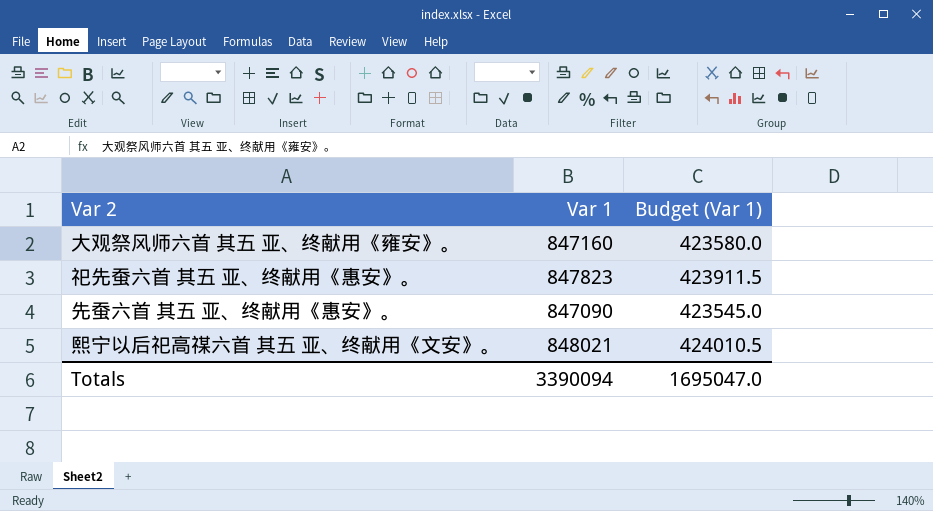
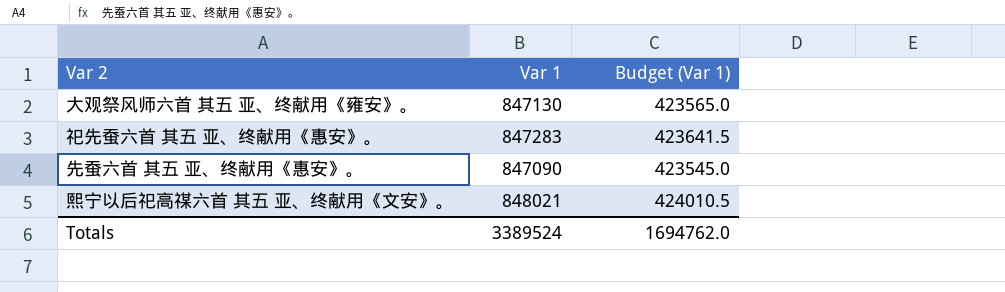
大观祭风师六首 其五 亚、终献用《雍安》。 | Var 1: 847160 -> 847130
大观祭风师六首 其五 亚、终献用《雍安》。 | Budget (Var 1): 423580.0 -> 423565.0
祀先蚕六首 其五 亚、终献用《惠安》。 | Var 1: 847823 -> 847283
祀先蚕六首 其五 亚、终献用《惠安》。 | Budget (Var 1): 423911.5 -> 423641.5
Totals | Var 1: 3390094 -> 3389524
Totals | Budget (Var 1): 1695047.0 -> 1694762.0

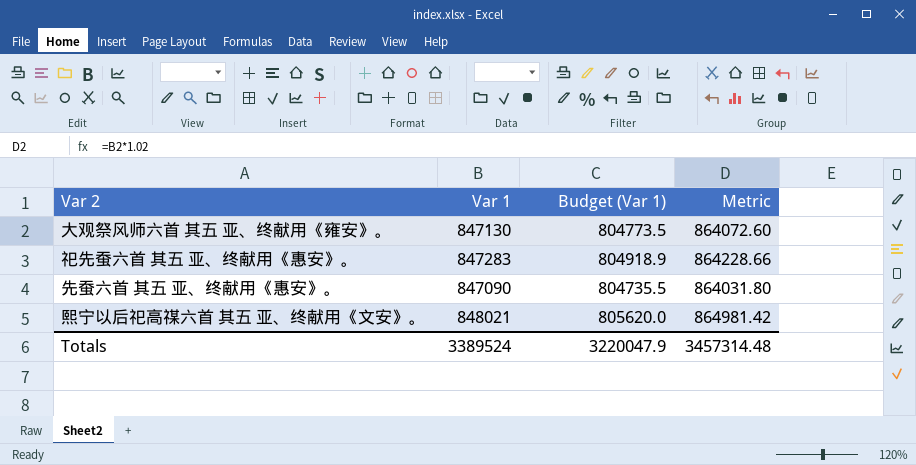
column Budget (Var 1) | formula: [Var 1] * 0.5 -> [Var 1] * 0.95
column Metric | formula: none -> [Var 1] * 1.02
Totals | Budget (Var 1): 1694762.0 -> 3220047.9

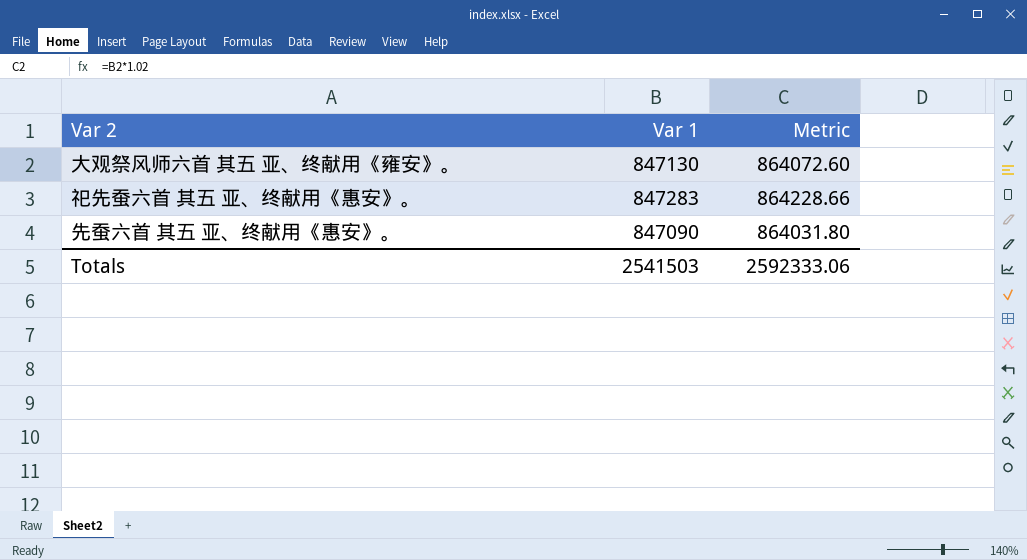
column Budget (Var 1) | formula: [Var 1] * 0.95 -> none
row 熙宁以后祀高禖六首 其五 亚、终献用《文安》。: 848021 | 805620.0 | 864981.42 -> none
Totals | Var 1: 3389524 -> 2541503
Totals | Metric: 3457314.48 -> 2592333.06

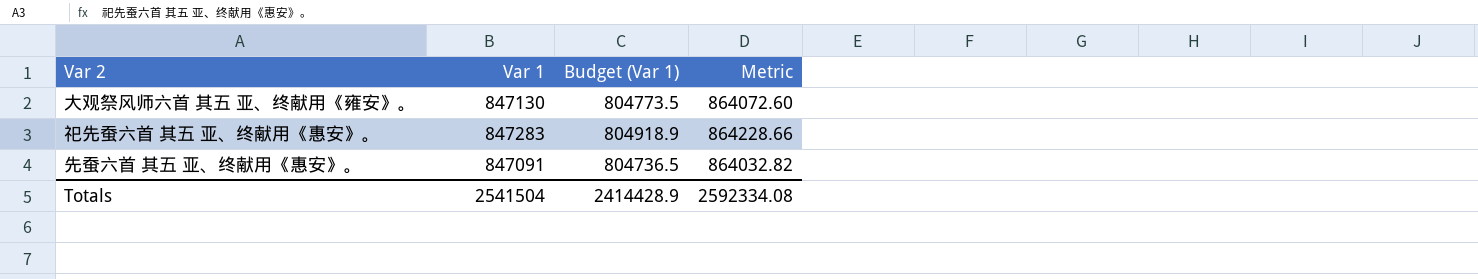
column Budget (Var 1) | formula: none -> [Var 1] * 0.95
先蚕六首 其五 亚、终献用《惠安》。 | Var 1: 847090 -> 847091
先蚕六首 其五 亚、终献用《惠安》。 | Metric: 864031.80 -> 864032.82
Totals | Var 1: 2541503 -> 2541504
Totals | Metric: 2592333.06 -> 2592334.08

